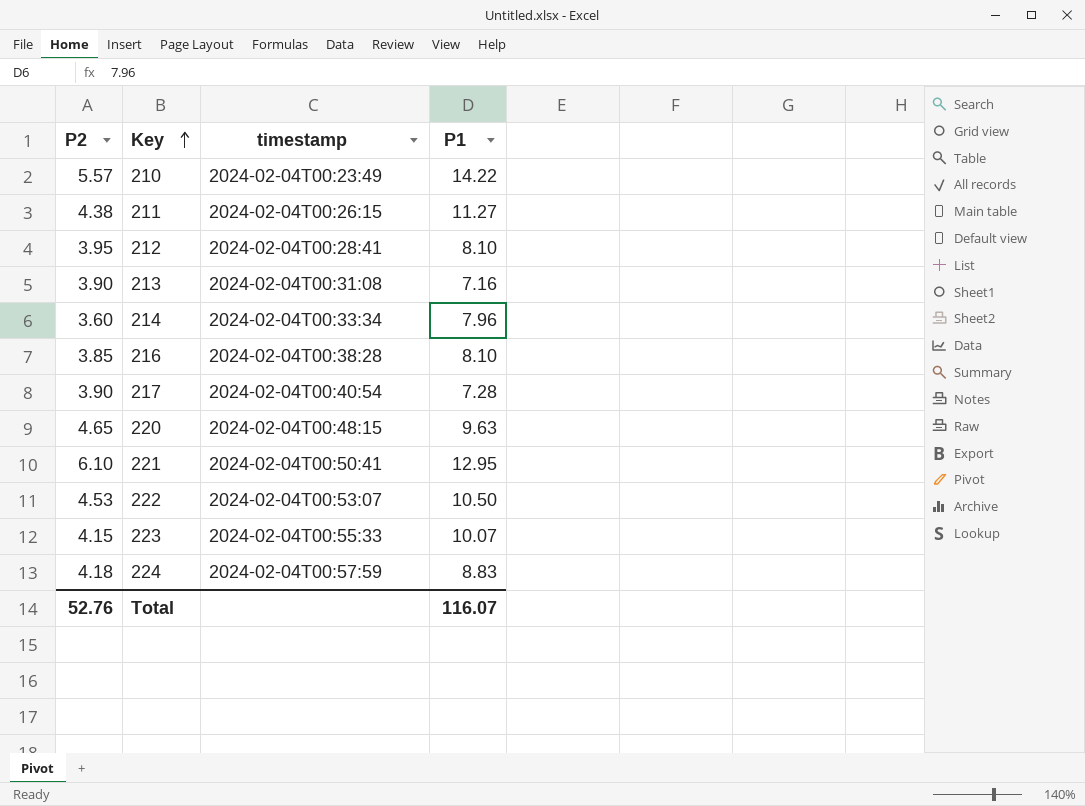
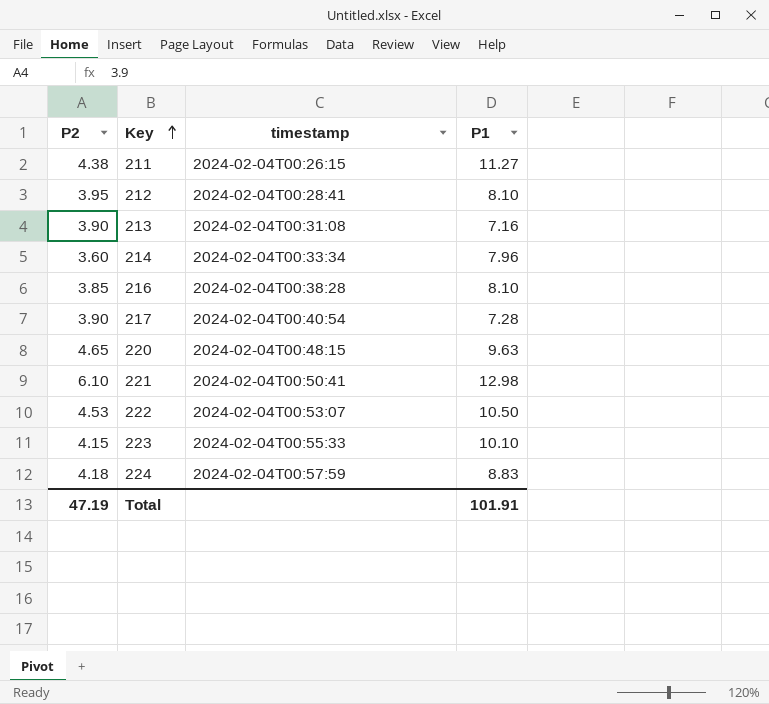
row 210: 5.57 | 2024-02-04T00:23:49 | 14.22 -> none
221 | P1: 12.95 -> 12.98
223 | P1: 10.07 -> 10.10
Total | P2: 52.76 -> 47.19
Total | P1: 116.07 -> 101.91

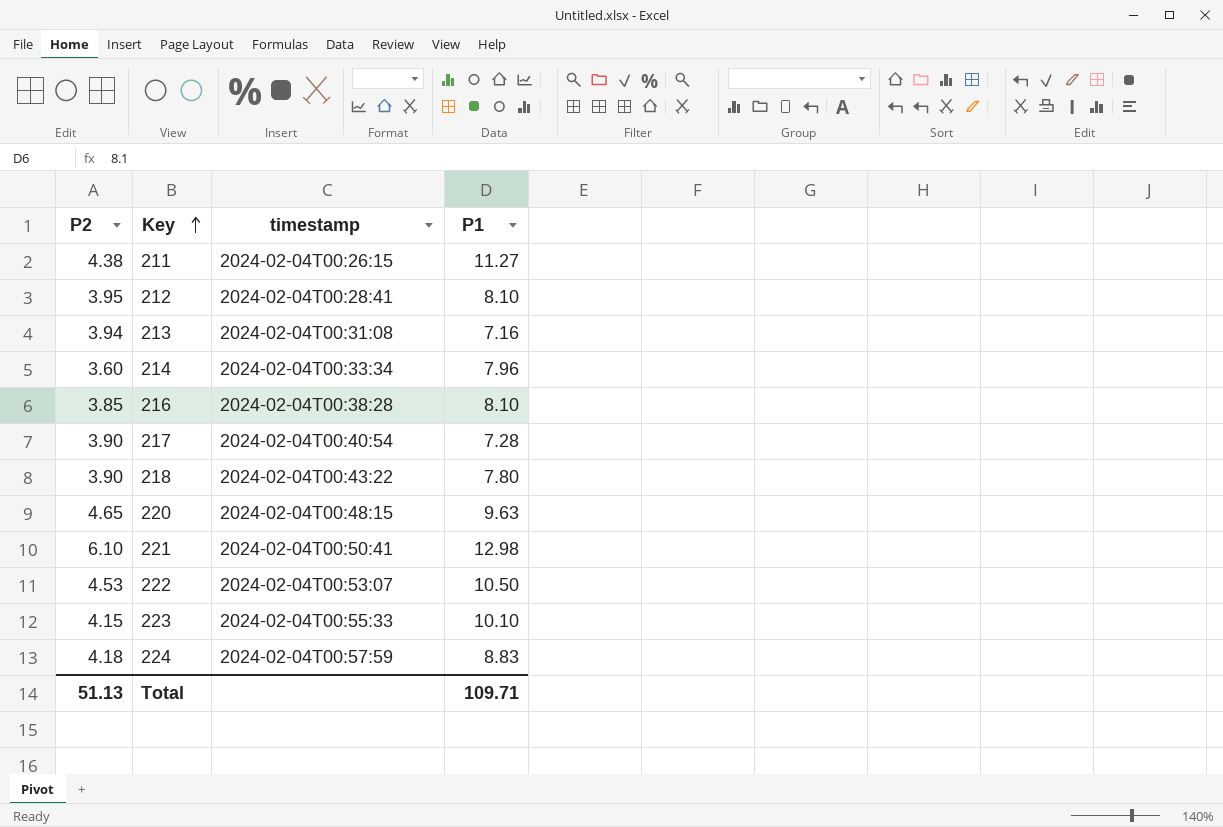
213 | P2: 3.90 -> 3.94
row 218: none -> 3.90 | 2024-02-04T00:43:22 | 7.80
Total | P2: 47.19 -> 51.13
Total | P1: 101.91 -> 109.71

